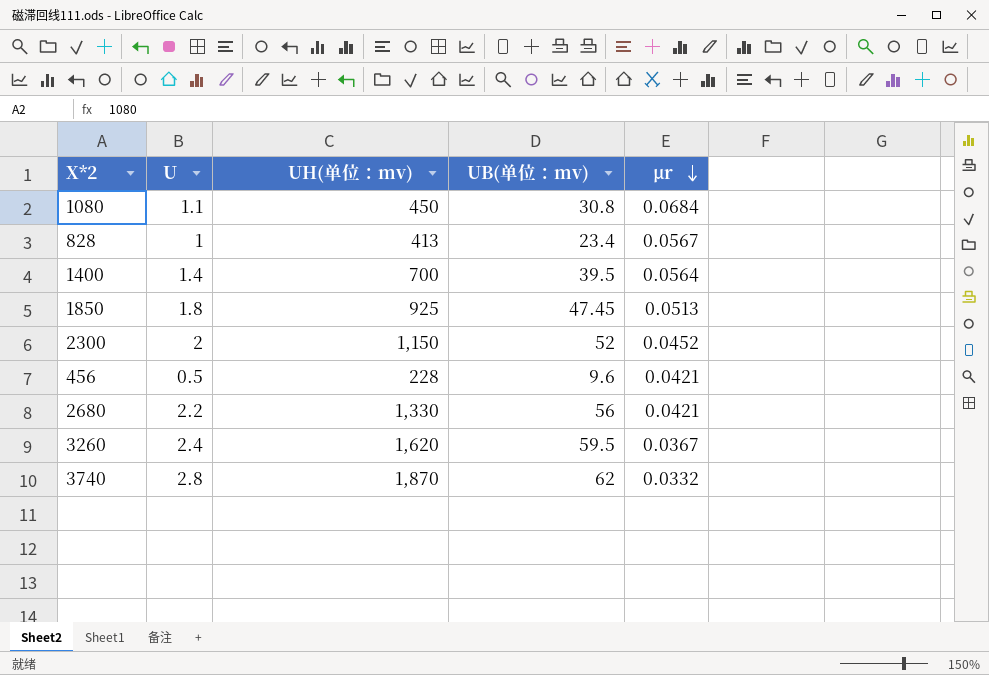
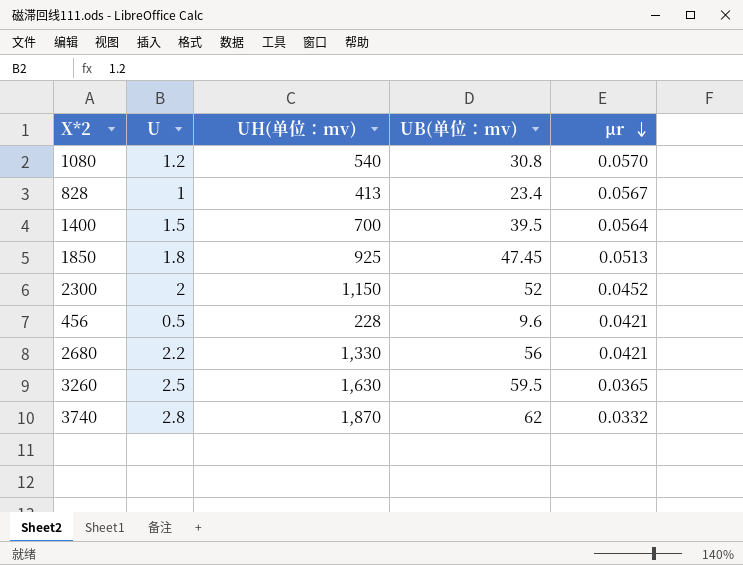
1080 | U: 1.1 -> 1.2
1080 | UH(单位：mv): 450 -> 540
1080 | μr: 0.0684 -> 0.0570
1400 | U: 1.4 -> 1.5
3260 | U: 2.4 -> 2.5
3260 | UH(单位：mv): 1,620 -> 1,630
3260 | μr: 0.0367 -> 0.0365

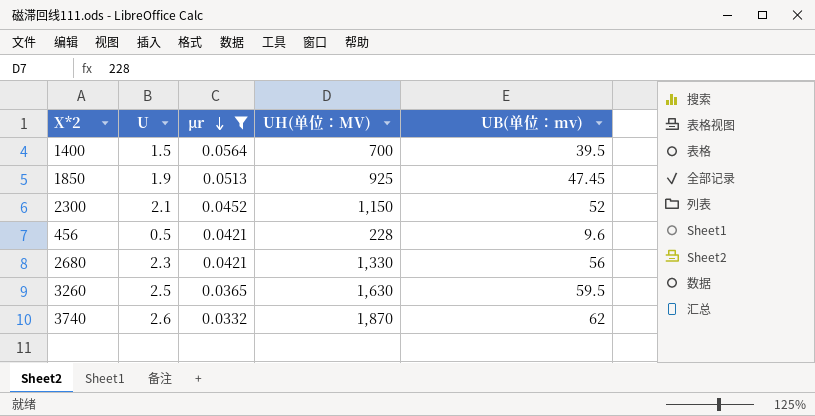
filter: none -> μr <= 0.0564
column μr | position: 5 -> 3
column name: UH(单位：mv) -> UH(单位：MV)
1850 | U: 1.8 -> 1.9
2300 | U: 2 -> 2.1
2680 | U: 2.2 -> 2.3
3740 | U: 2.8 -> 2.6

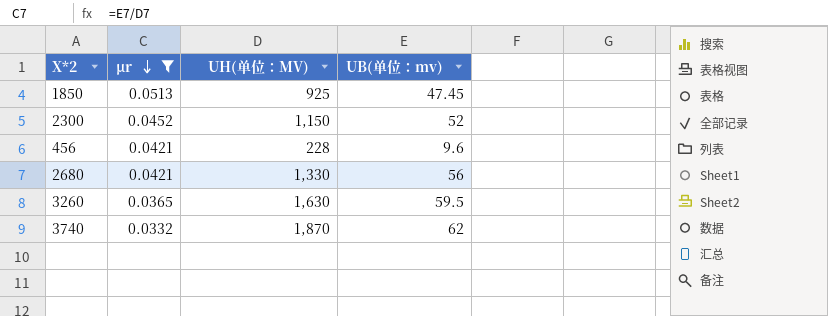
column U | position: 2 -> none
row 1400: 1.5 | 0.0564 | 700 | 39.5 -> none

